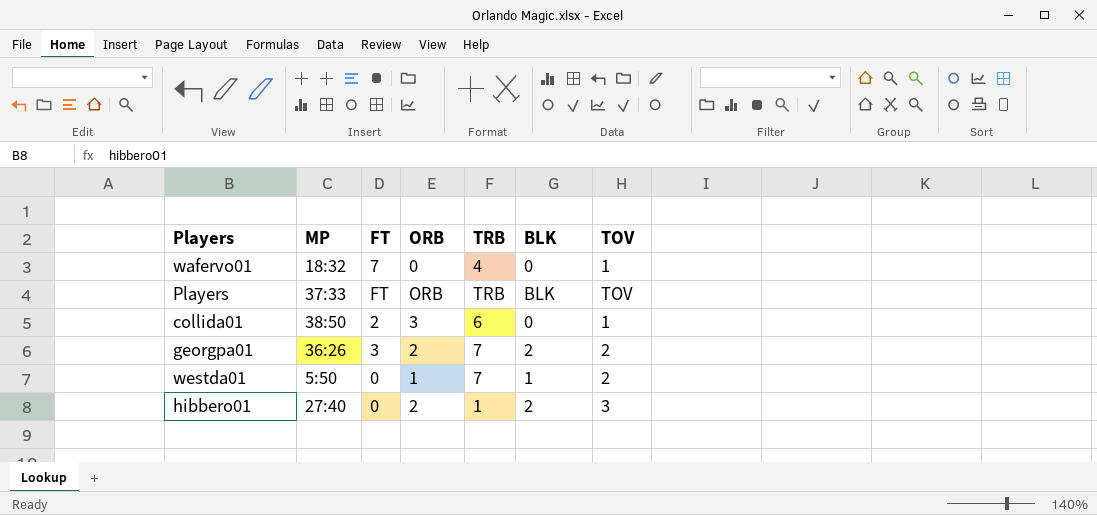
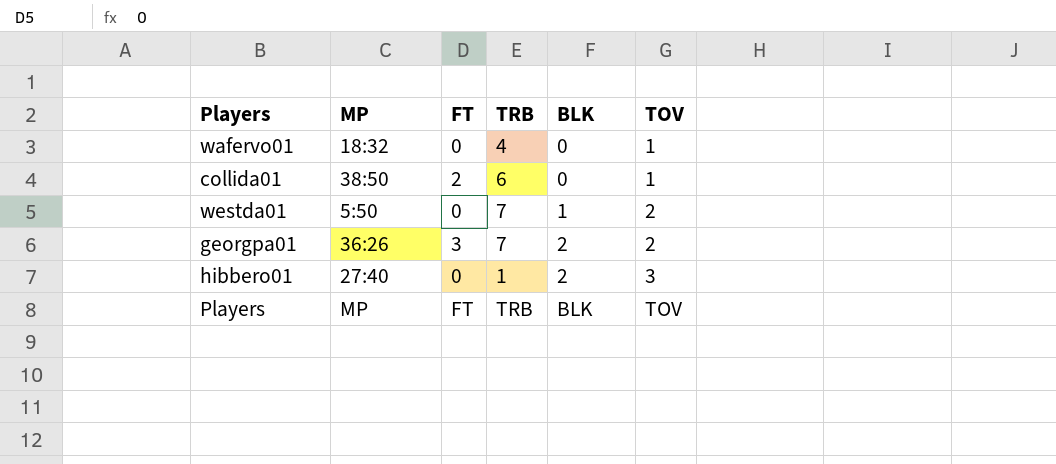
row order: none -> BLK ascending
column ORB | position: 4 -> none
wafervo01 | FT: 7 -> 0
Players | MP: 37:33 -> MP

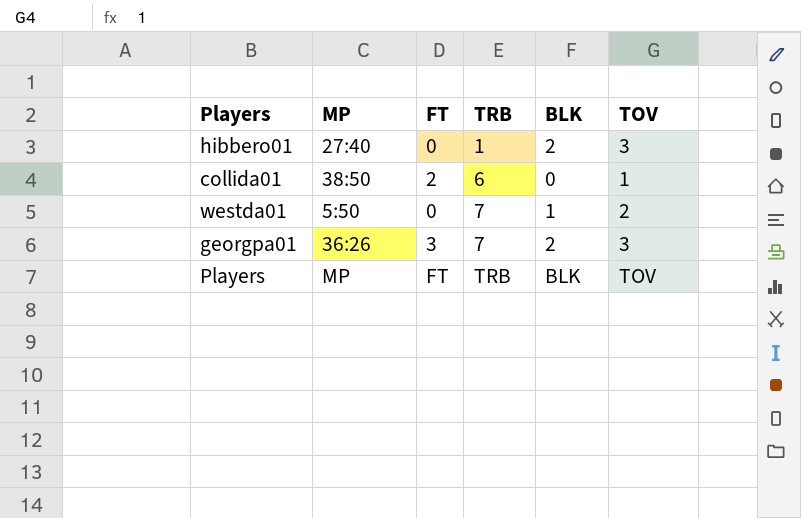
row order: BLK ascending -> TRB ascending
row wafervo01: 18:32 | 0 | 4 | 0 | 1 -> none
georgpa01 | TOV: 2 -> 3

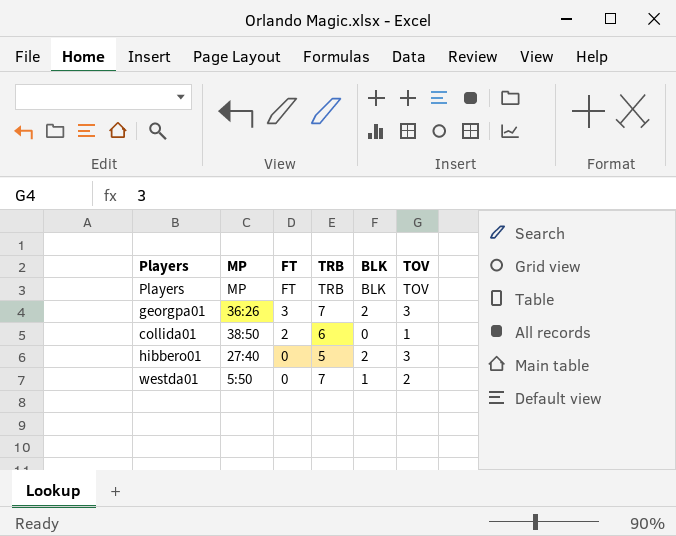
row order: TRB ascending -> FT descending
hibbero01 | TRB: 1 -> 5

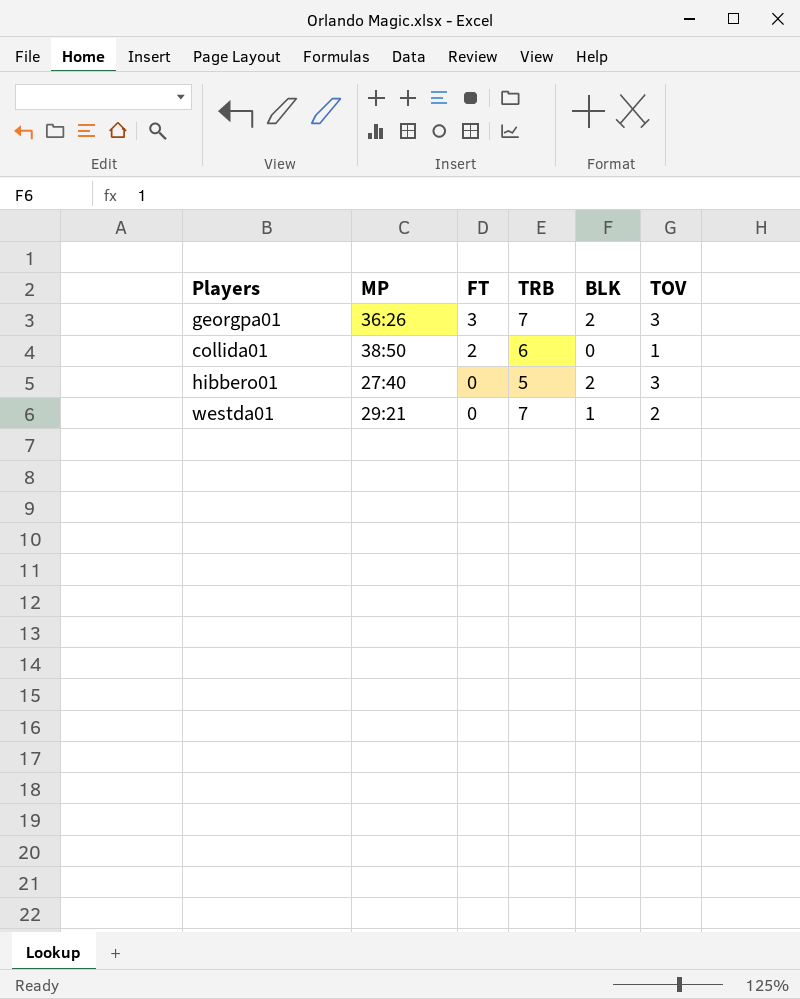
row Players: MP | FT | TRB | BLK | TOV -> none
westda01 | MP: 5:50 -> 29:21

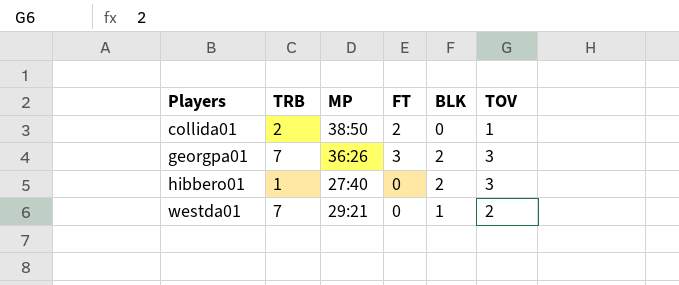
row order: FT descending -> Players ascending
column TRB | position: 4 -> 2
collida01 | TRB: 6 -> 2
hibbero01 | TRB: 5 -> 1

